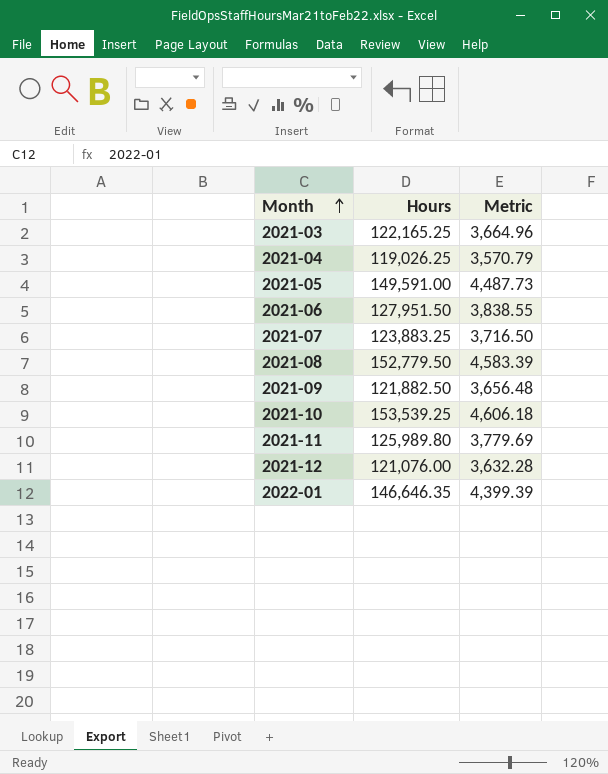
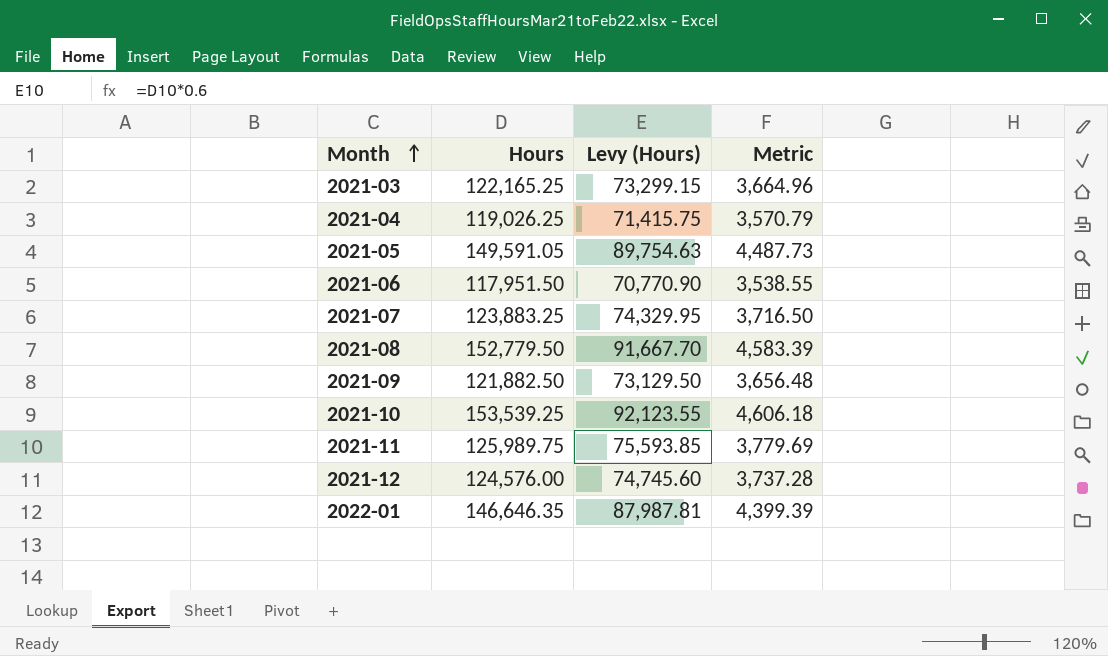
column Levy (Hours) | formula: none -> [Hours] * 0.6
2021-05 | Hours: 149,591.00 -> 149,591.05
2021-06 | Hours: 127,951.50 -> 117,951.50
2021-06 | Metric: 3,838.55 -> 3,538.55
2021-11 | Hours: 125,989.80 -> 125,989.75
2021-12 | Hours: 121,076.00 -> 124,576.00
2021-12 | Metric: 3,632.28 -> 3,737.28

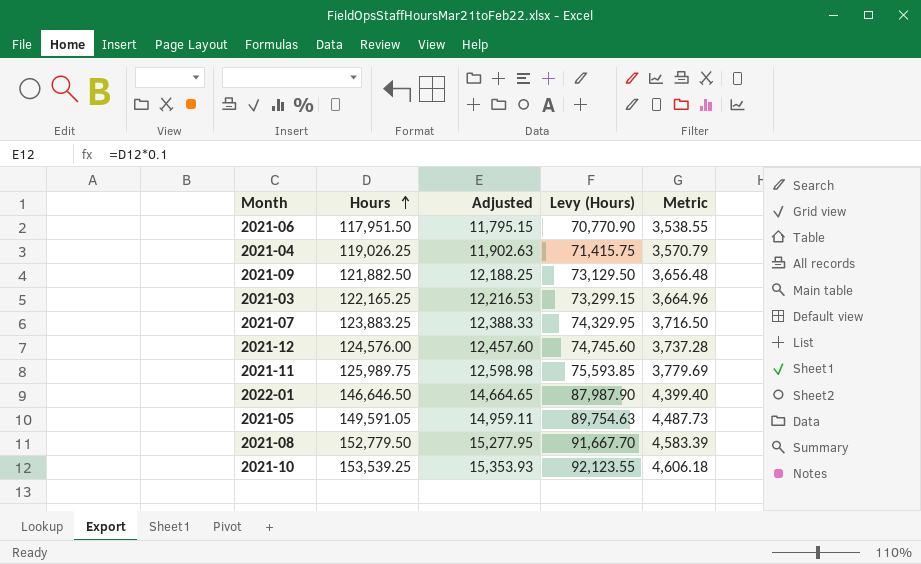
row order: Month ascending -> Hours ascending
column Adjusted | formula: none -> [Hours] * 0.1
2022-01 | Hours: 146,646.35 -> 146,646.50
2022-01 | Levy (Hours): 87,987.81 -> 87,987.90
2022-01 | Metric: 4,399.39 -> 4,399.40

